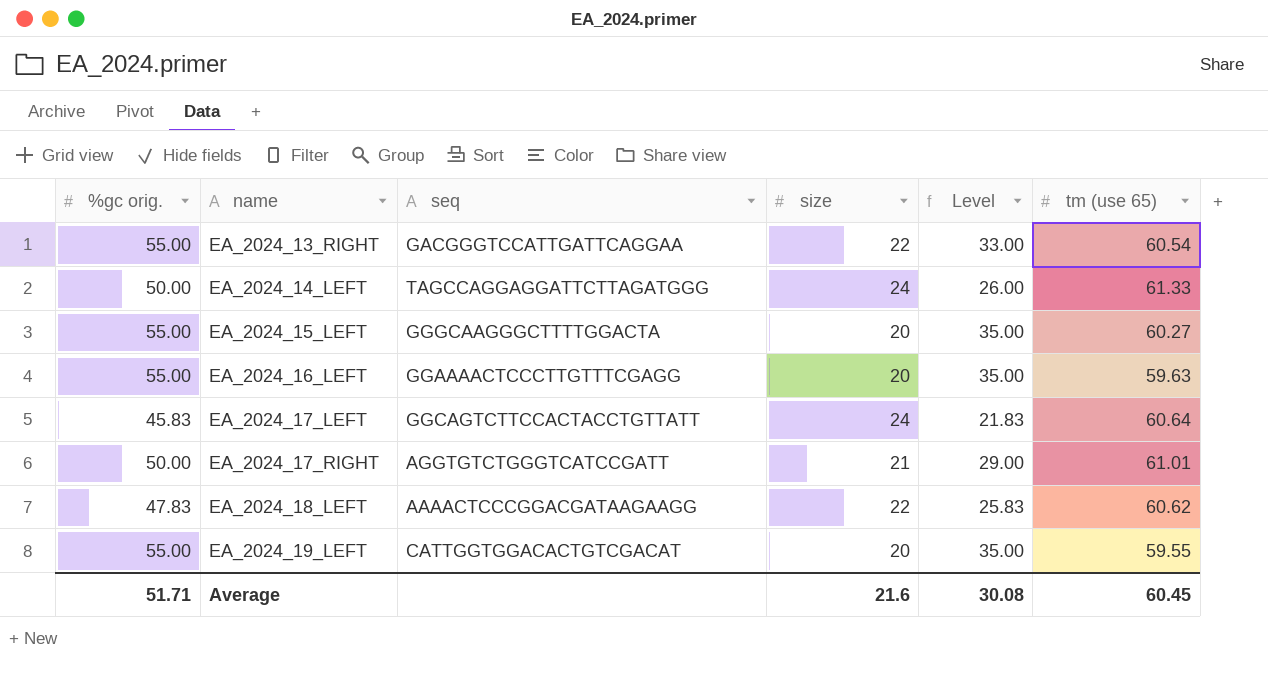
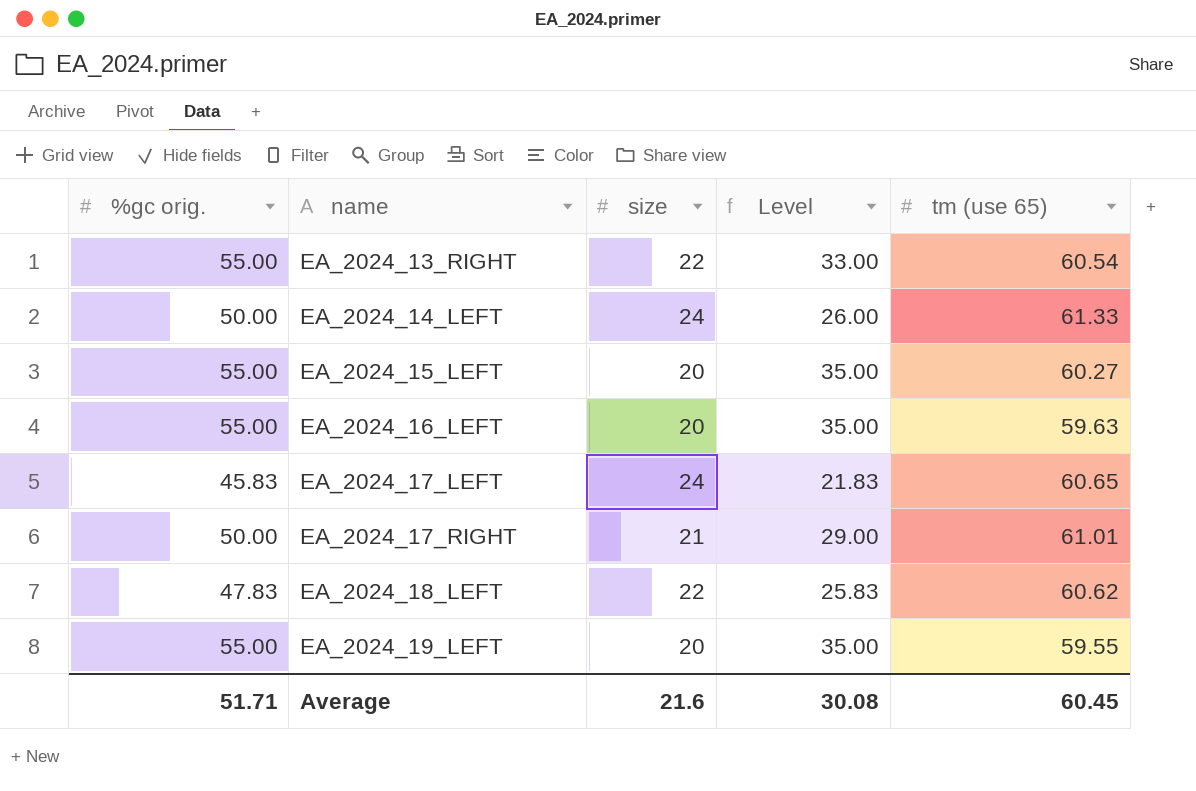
column seq | position: 3 -> none
EA_2024_17_LEFT | tm (use 65): 60.64 -> 60.65

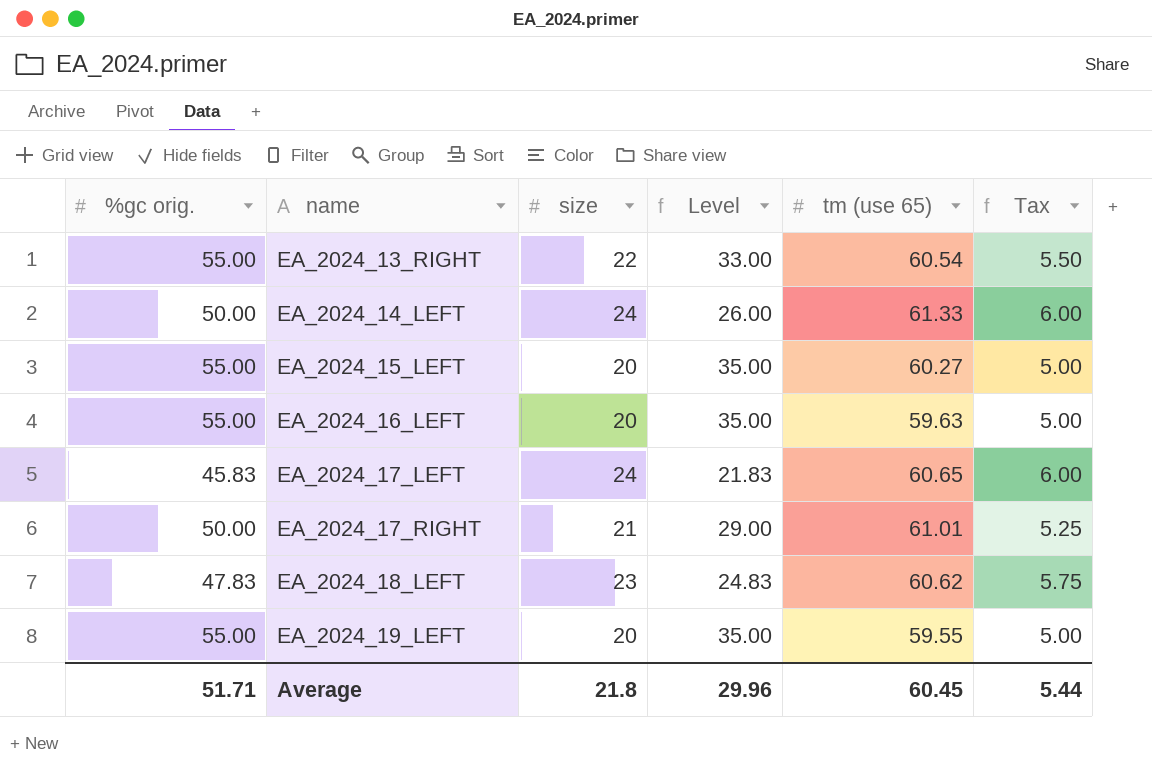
column Tax | formula: none -> [size] * 0.25
EA_2024_18_LEFT | size: 22 -> 23
EA_2024_18_LEFT | Level: 25.83 -> 24.83
Average | size: 21.6 -> 21.8
Average | Level: 30.08 -> 29.96

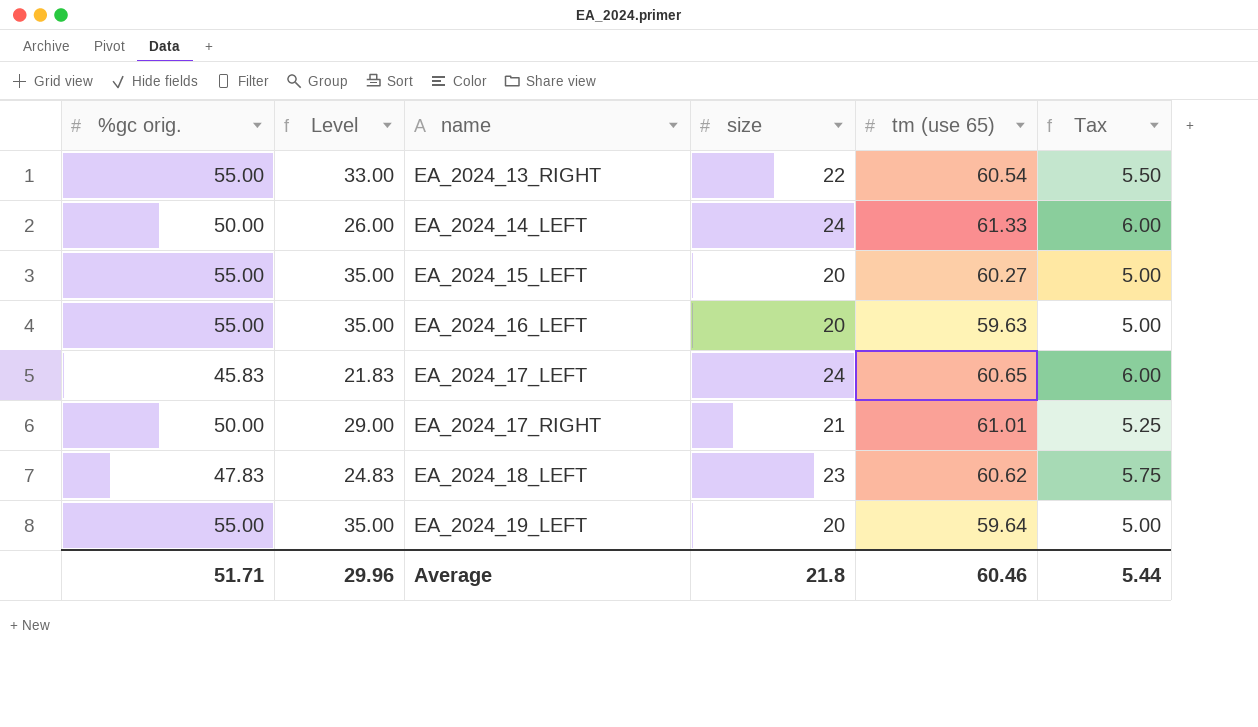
column Level | position: 4 -> 2
EA_2024_19_LEFT | tm (use 65): 59.55 -> 59.64
Average | tm (use 65): 60.45 -> 60.46

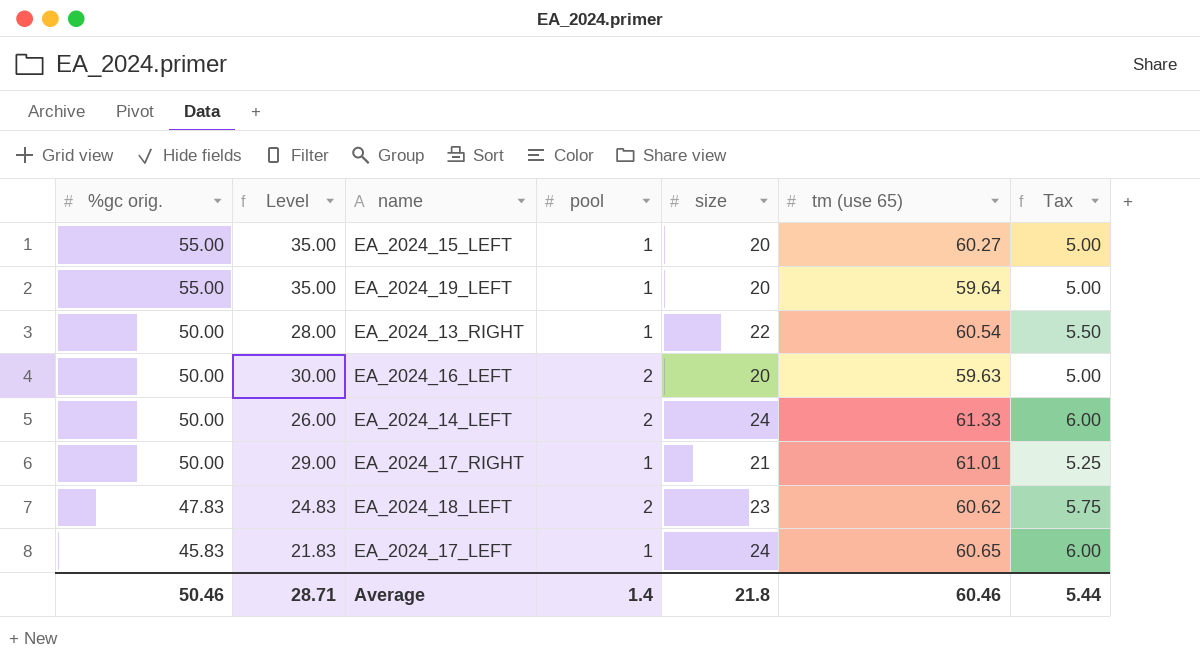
row order: name ascending -> %gc orig. descending
column pool | position: none -> 4
EA_2024_13_RIGHT | %gc orig.: 55.00 -> 50.00
EA_2024_13_RIGHT | Level: 33.00 -> 28.00
EA_2024_16_LEFT | %gc orig.: 55.00 -> 50.00
EA_2024_16_LEFT | Level: 35.00 -> 30.00
Average | %gc orig.: 51.71 -> 50.46
Average | Level: 29.96 -> 28.71

